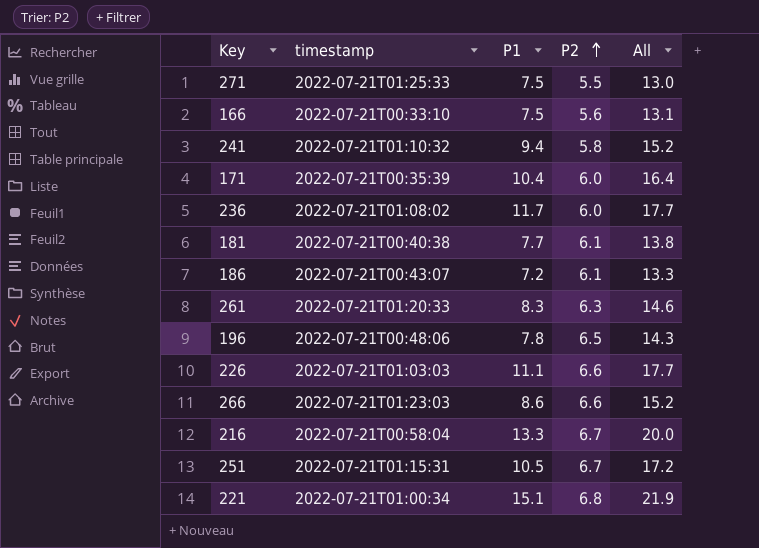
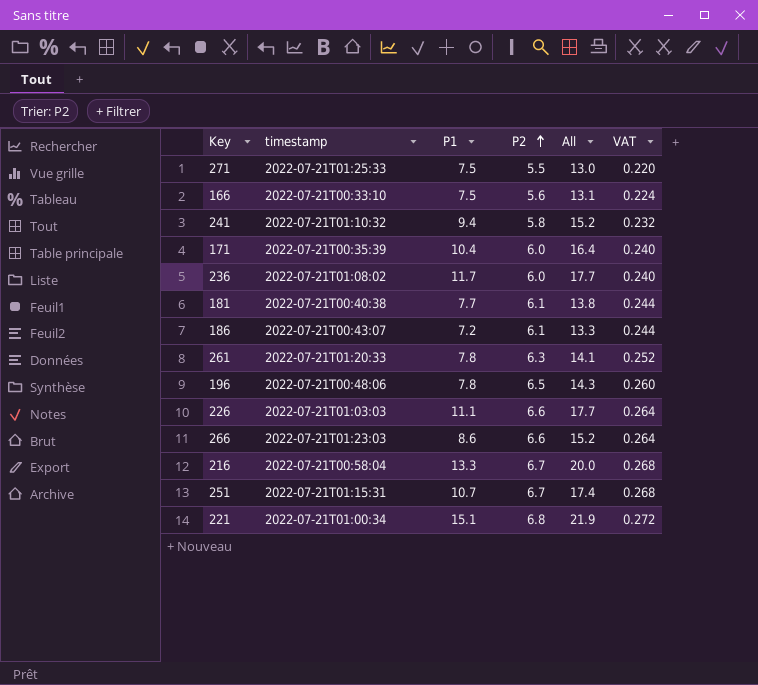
column VAT | formula: none -> [P2] * 0.04
261 | P1: 8.3 -> 7.8
261 | All: 14.6 -> 14.1
251 | P1: 10.5 -> 10.7
251 | All: 17.2 -> 17.4

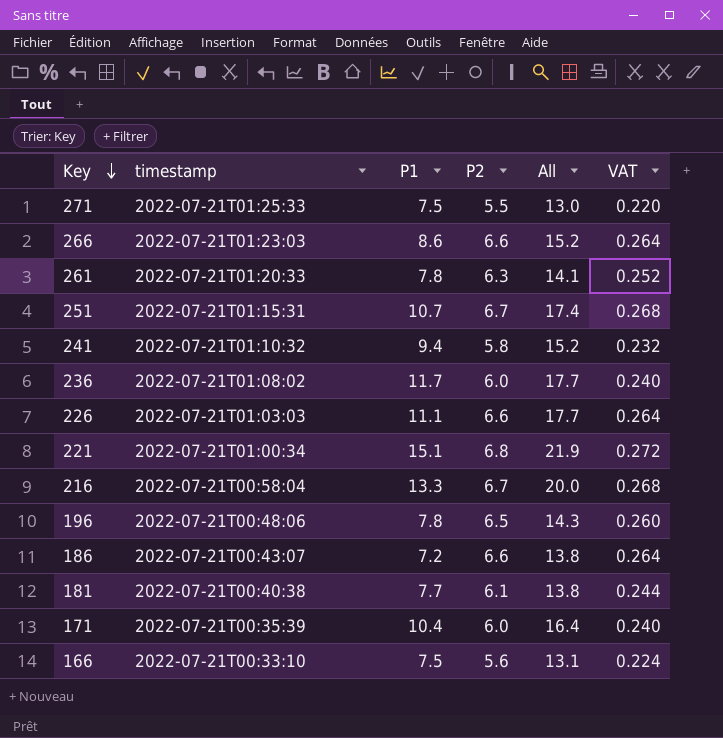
row order: P2 ascending -> Key descending
186 | P2: 6.1 -> 6.6
186 | All: 13.3 -> 13.8
186 | VAT: 0.244 -> 0.264

